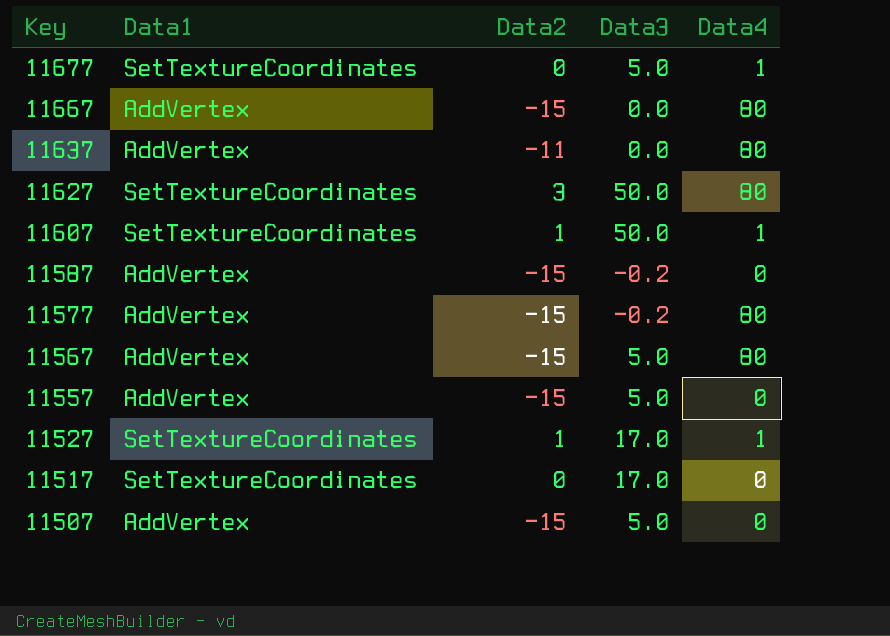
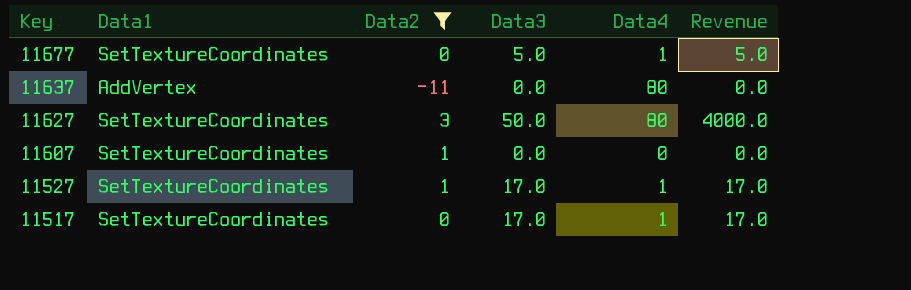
filter: none -> Data2 != -15
column Revenue | formula: none -> [Data3] * [Data4]
11607 | Data3: 50.0 -> 0.0
11607 | Data4: 1 -> 0
11517 | Data4: 0 -> 1

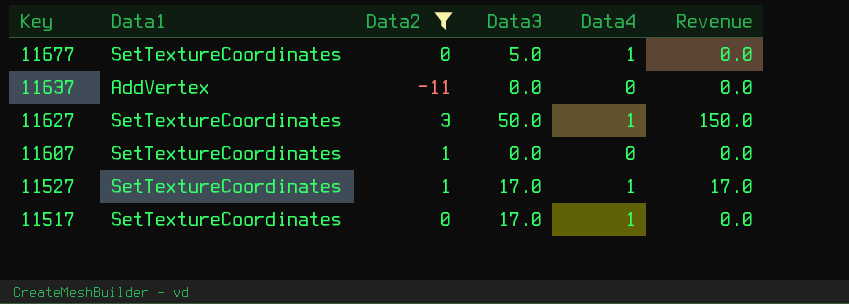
column Revenue | formula: [Data3] * [Data4] -> [Data2] * [Data3]
11637 | Data4: 80 -> 0
11627 | Data4: 80 -> 1

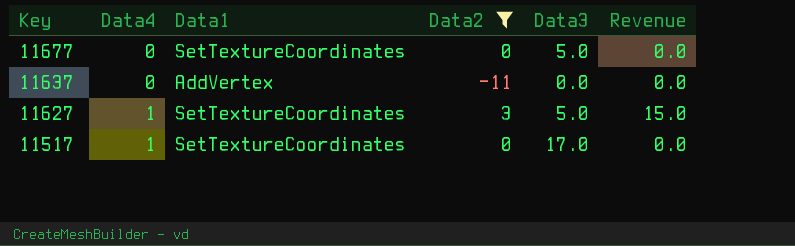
column Data4 | position: 5 -> 2
row 11607: SetTextureCoordinates | 1 | 0.0 | 0 | 0.0 -> none
row 11527: SetTextureCoordinates | 1 | 17.0 | 1 | 17.0 -> none
11677 | Data4: 1 -> 0
11627 | Data3: 50.0 -> 5.0
11627 | Revenue: 150.0 -> 15.0

